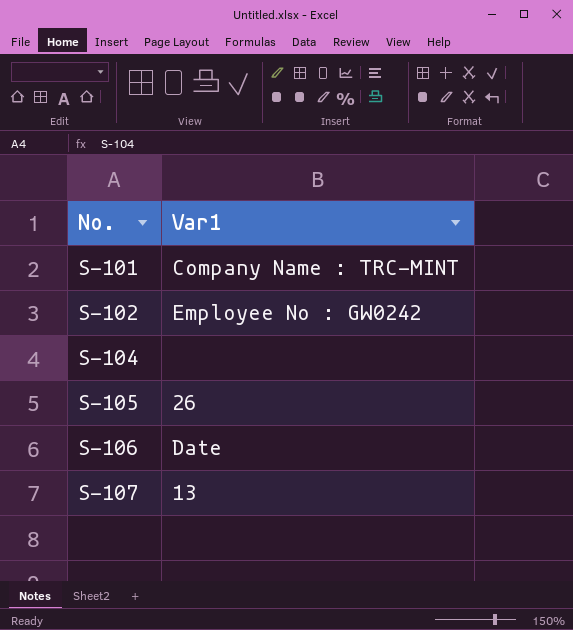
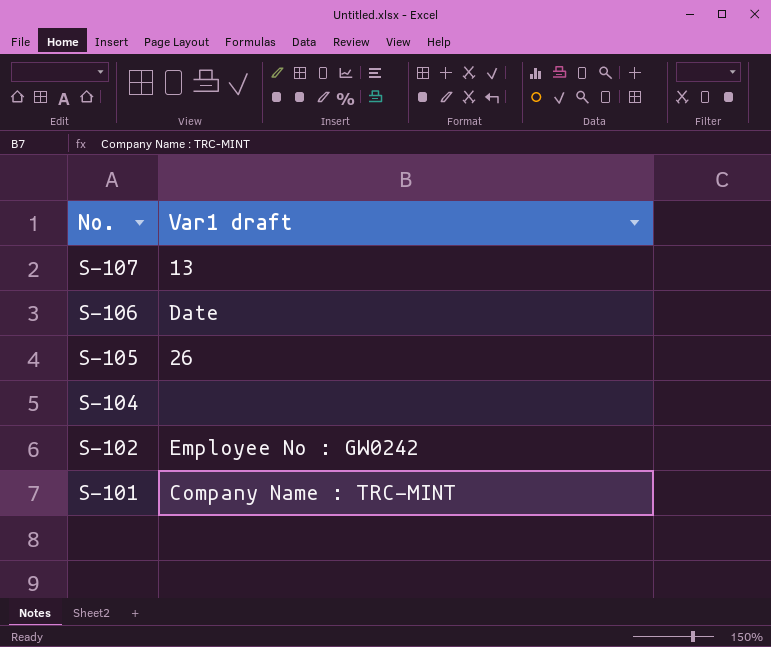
row order: No. ascending -> No. descending
column name: Var1 -> Var1 draft

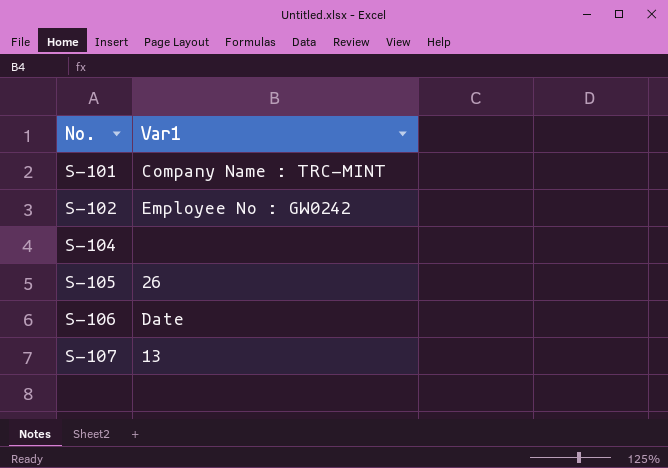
row order: No. descending -> No. ascending
column name: Var1 draft -> Var1

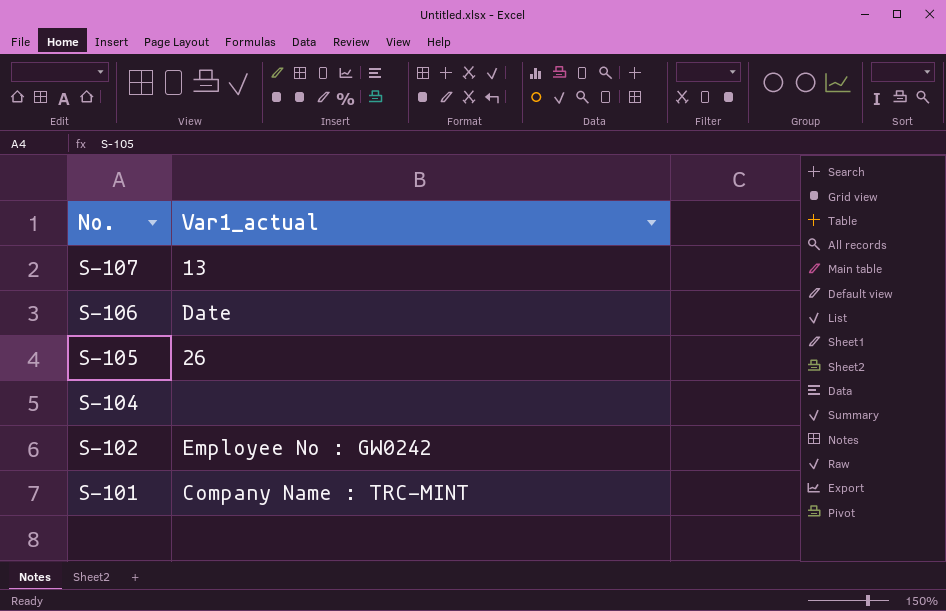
row order: No. ascending -> No. descending
column name: Var1 -> Var1_actual

